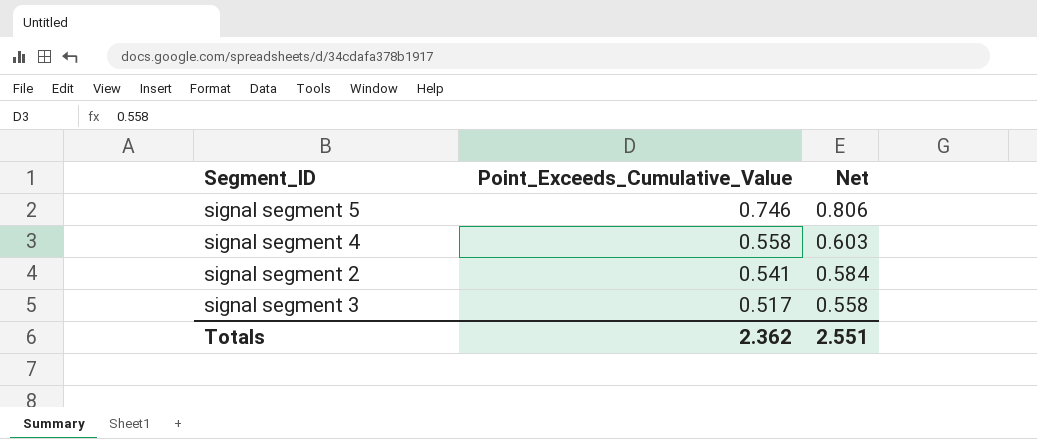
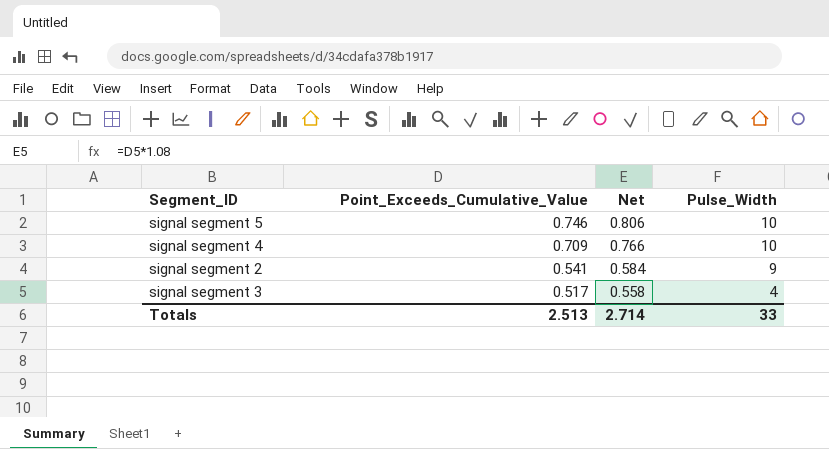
column Pulse_Width | position: none -> 4
signal segment 4 | Point_Exceeds_Cumulative_Value: 0.558 -> 0.709
signal segment 4 | Net: 0.603 -> 0.766
Totals | Point_Exceeds_Cumulative_Value: 2.362 -> 2.513
Totals | Net: 2.551 -> 2.714

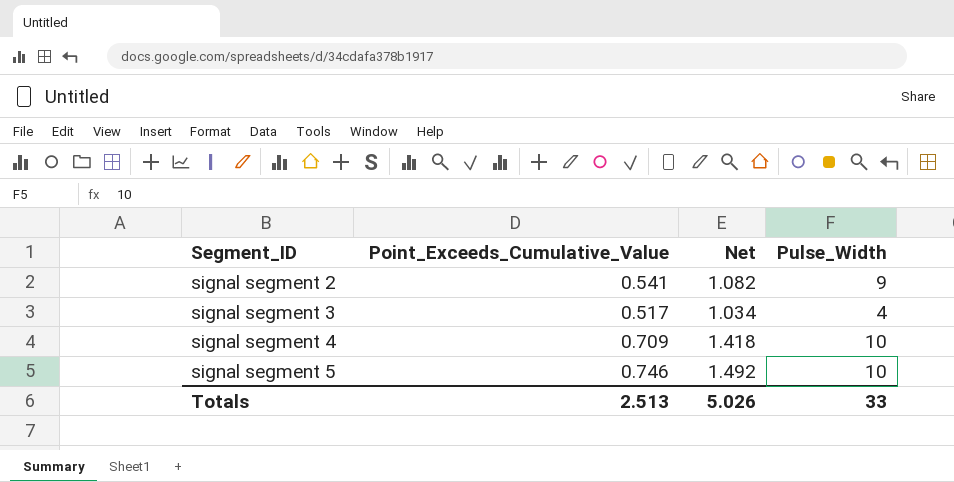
row order: Point_Exceeds_Cumulative_Value descending -> Segment_ID ascending
column Net | formula: [Point_Exceeds_Cumulative_Value] * 1.08 -> [Point_Exceeds_Cumulative_Value] * 2
Totals | Net: 2.714 -> 5.026

